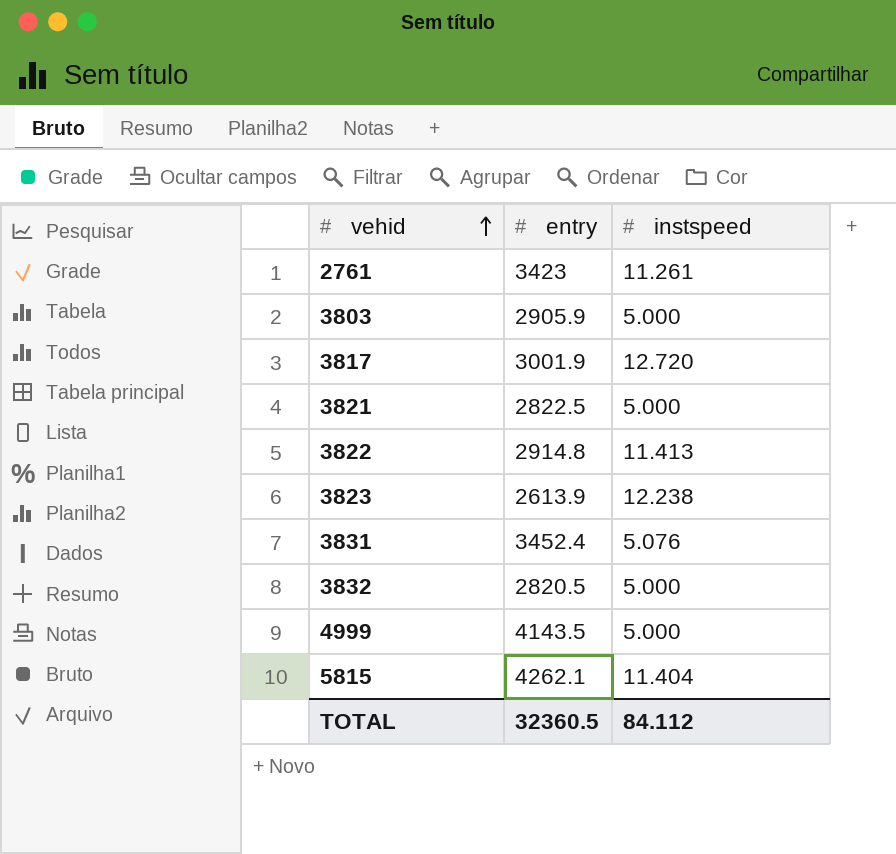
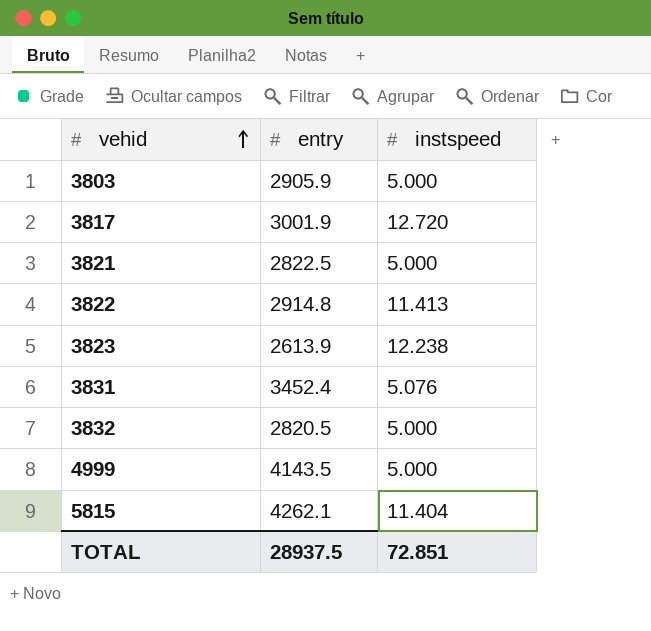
row 2761: 3423 | 11.261 -> none
TOTAL | entry: 32360.5 -> 28937.5
TOTAL | instspeed: 84.112 -> 72.851

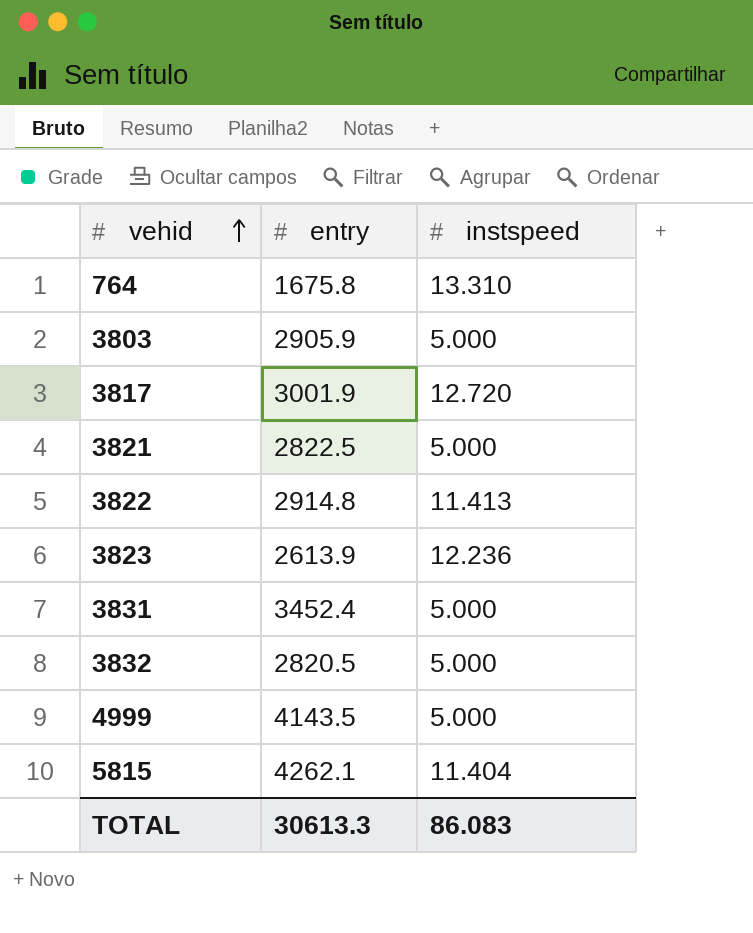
row 764: none -> 1675.8 | 13.310
3823 | instspeed: 12.238 -> 12.236
3831 | instspeed: 5.076 -> 5.000
TOTAL | entry: 28937.5 -> 30613.3
TOTAL | instspeed: 72.851 -> 86.083

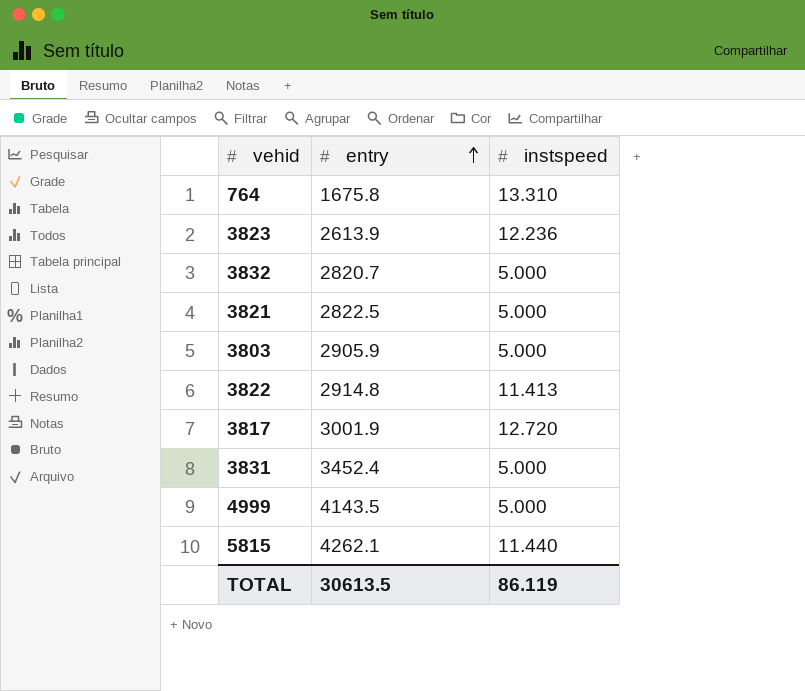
row order: vehid ascending -> entry ascending
3832 | entry: 2820.5 -> 2820.7
5815 | instspeed: 11.404 -> 11.440
TOTAL | entry: 30613.3 -> 30613.5
TOTAL | instspeed: 86.083 -> 86.119

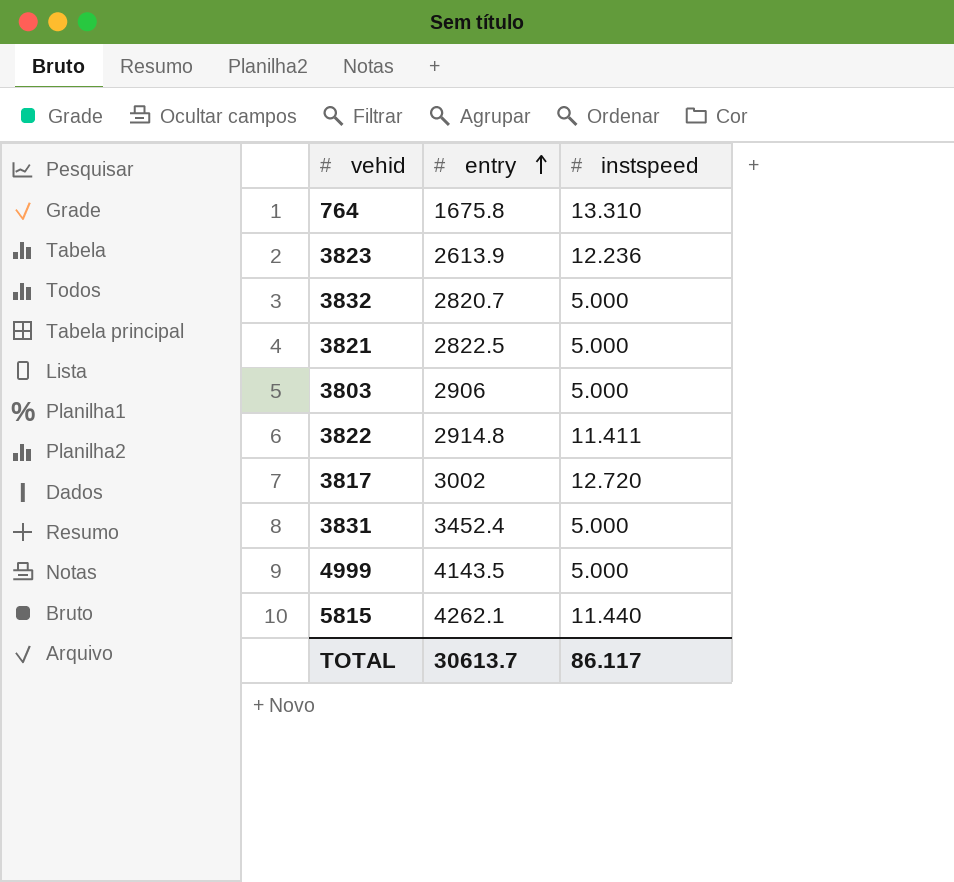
3803 | entry: 2905.9 -> 2906
3822 | instspeed: 11.413 -> 11.411
3817 | entry: 3001.9 -> 3002
TOTAL | entry: 30613.5 -> 30613.7
TOTAL | instspeed: 86.119 -> 86.117

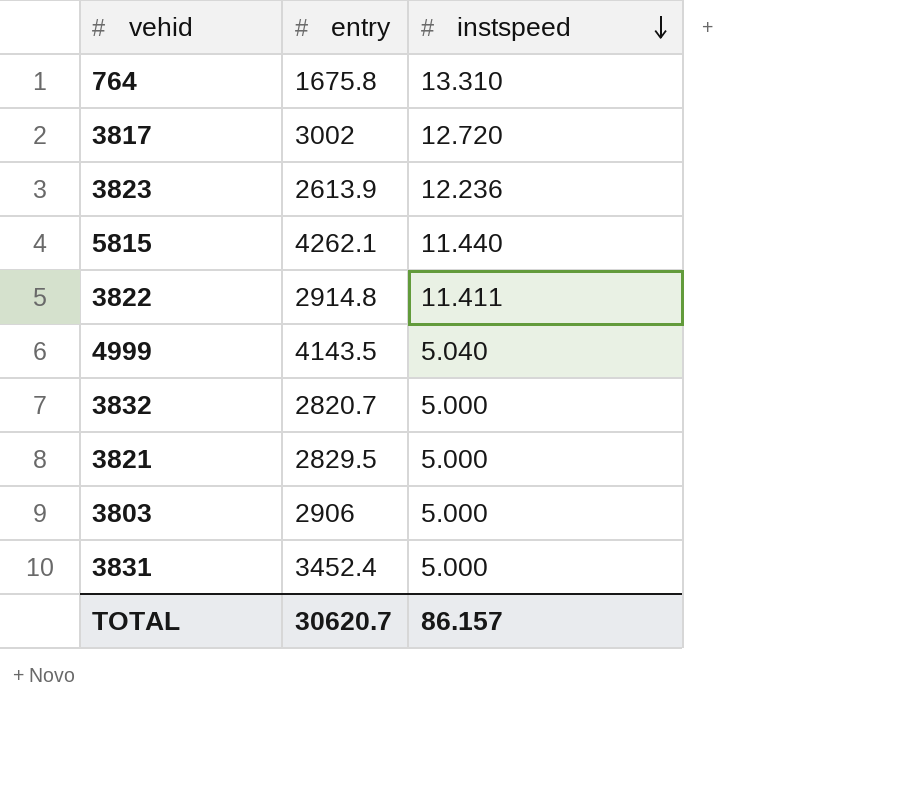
row order: entry ascending -> instspeed descending
4999 | instspeed: 5.000 -> 5.040
3821 | entry: 2822.5 -> 2829.5
TOTAL | entry: 30613.7 -> 30620.7
TOTAL | instspeed: 86.117 -> 86.157

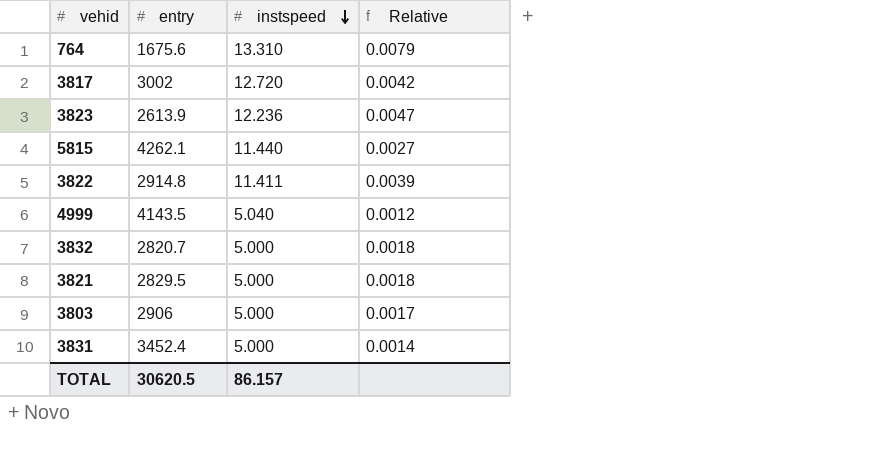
column Relative | formula: none -> [instspeed] / [entry]
764 | entry: 1675.8 -> 1675.6
TOTAL | entry: 30620.7 -> 30620.5

